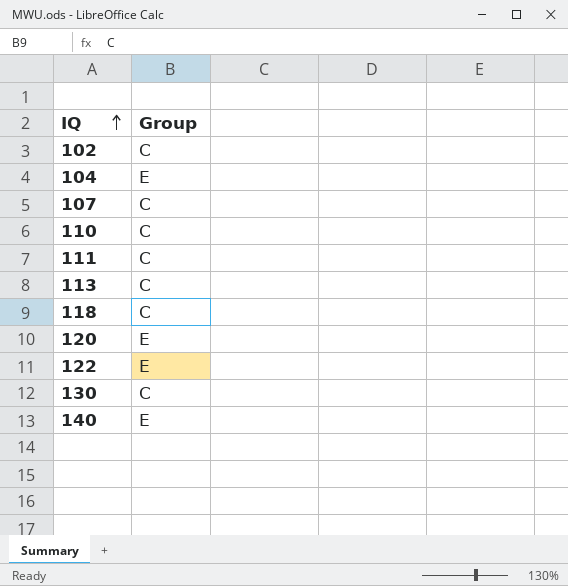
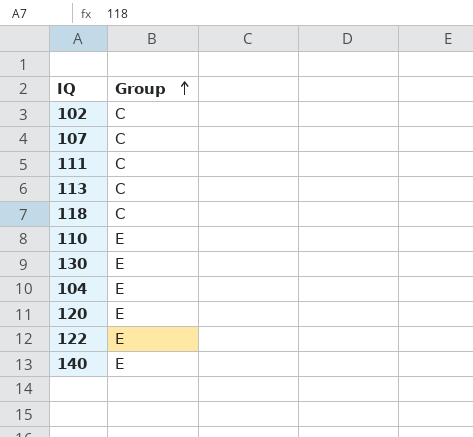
row order: IQ ascending -> Group ascending
110 | Group: C -> E
130 | Group: C -> E

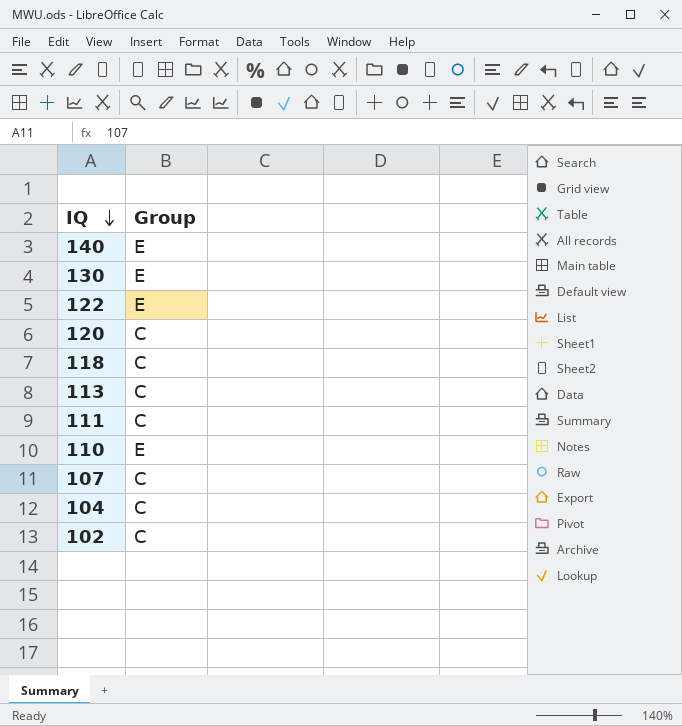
row order: Group ascending -> IQ descending
120 | Group: E -> C
104 | Group: E -> C

